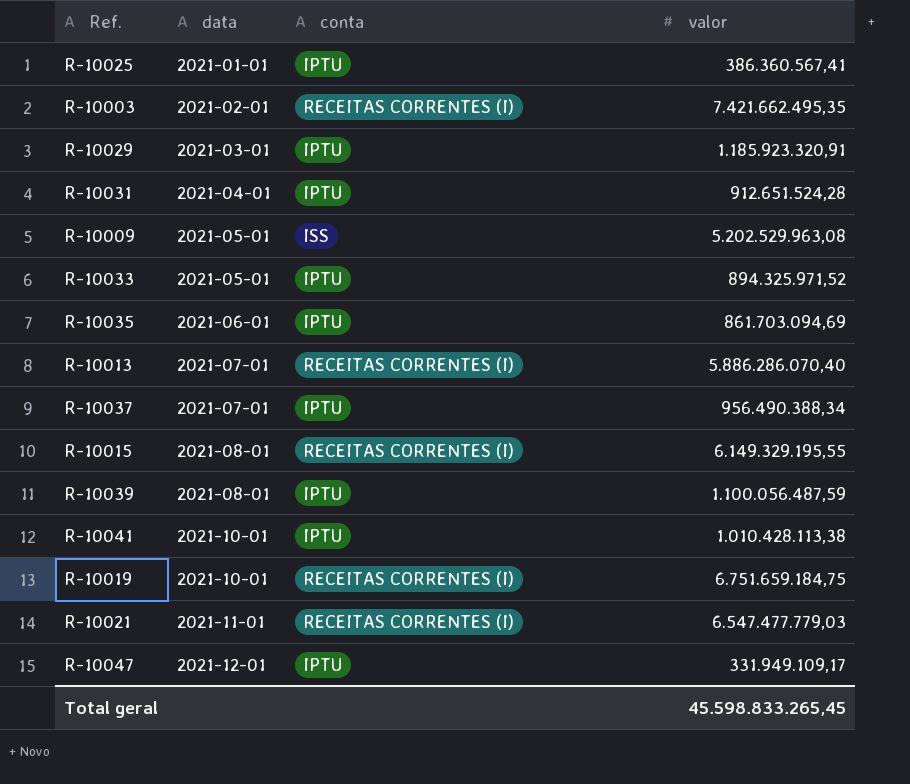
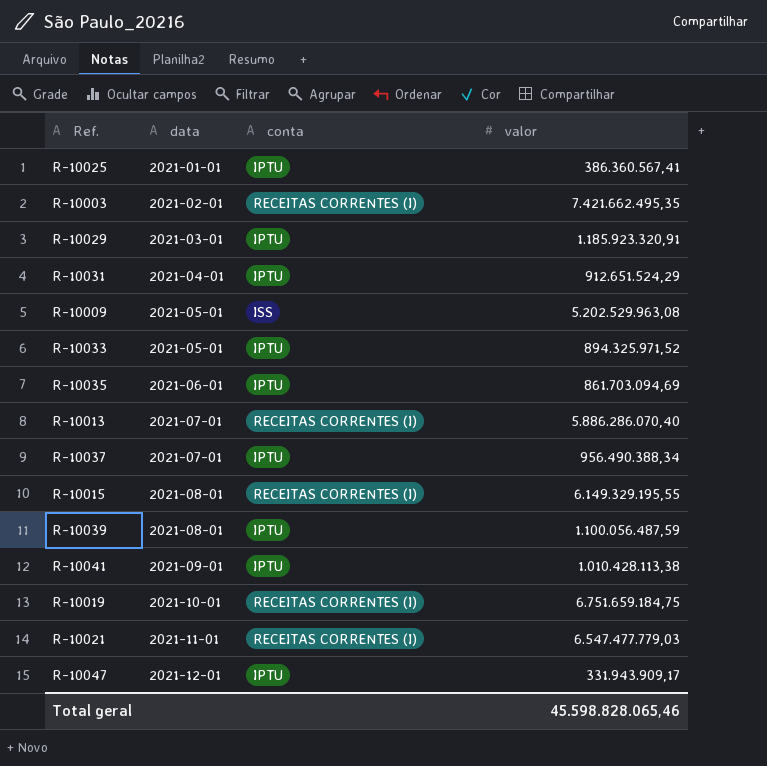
R-10031 | valor: 912.651.524,28 -> 912.651.524,29
R-10041 | data: 2021-10-01 -> 2021-09-01
R-10047 | valor: 331.949.109,17 -> 331.943.909,17
Total geral | valor: 45.598.833.265,45 -> 45.598.828.065,46

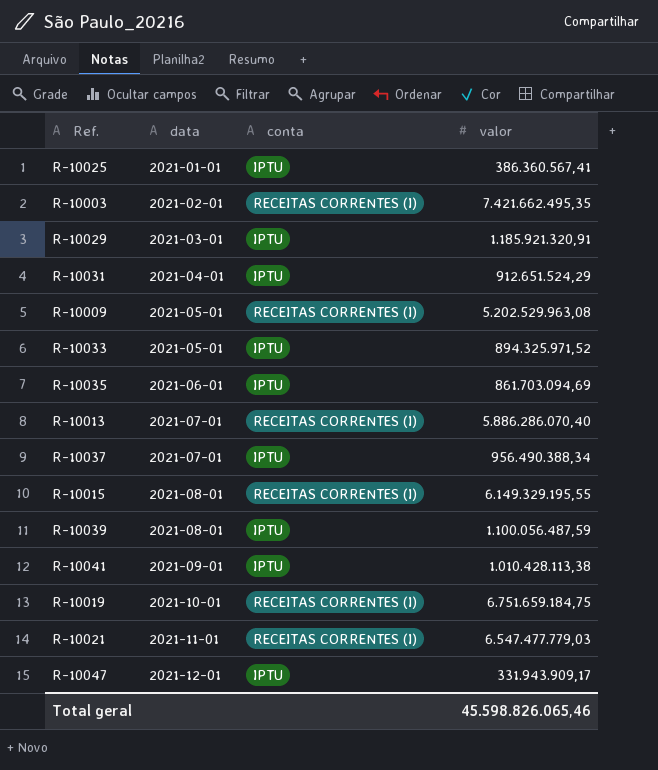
R-10029 | valor: 1.185.923.320,91 -> 1.185.921.320,91
R-10009 | conta: ISS -> RECEITAS CORRENTES (I)
Total geral | valor: 45.598.828.065,46 -> 45.598.826.065,46

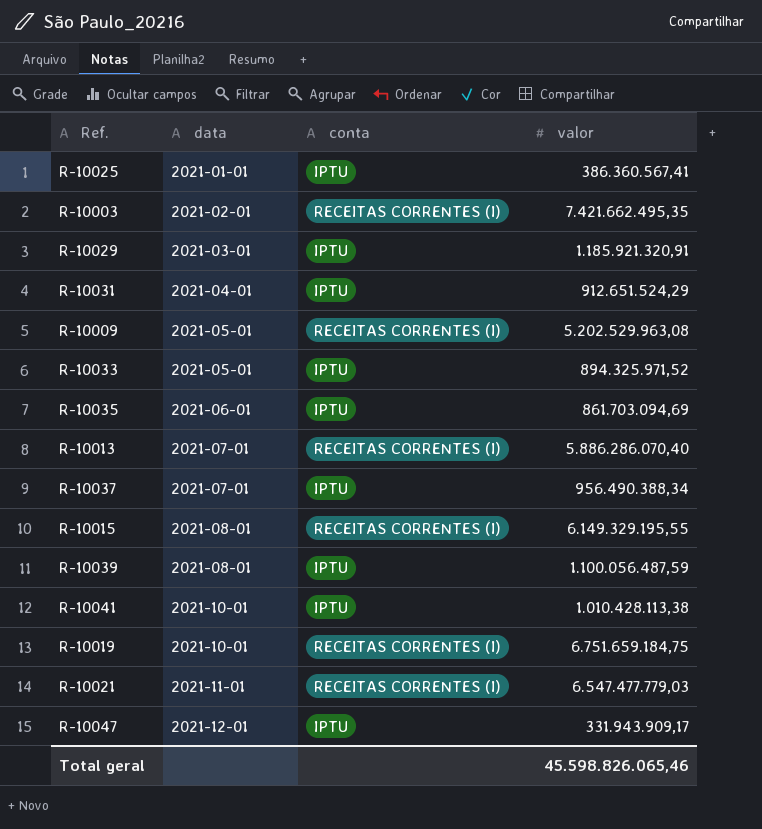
R-10041 | data: 2021-09-01 -> 2021-10-01

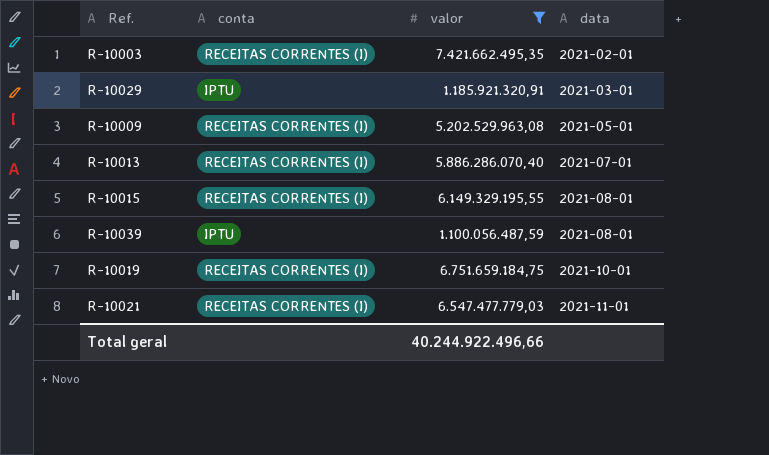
filter: none -> valor >= 1.100.056.487,59
column data | position: 2 -> 4
Total geral | valor: 45.598.826.065,46 -> 40.244.922.496,66

